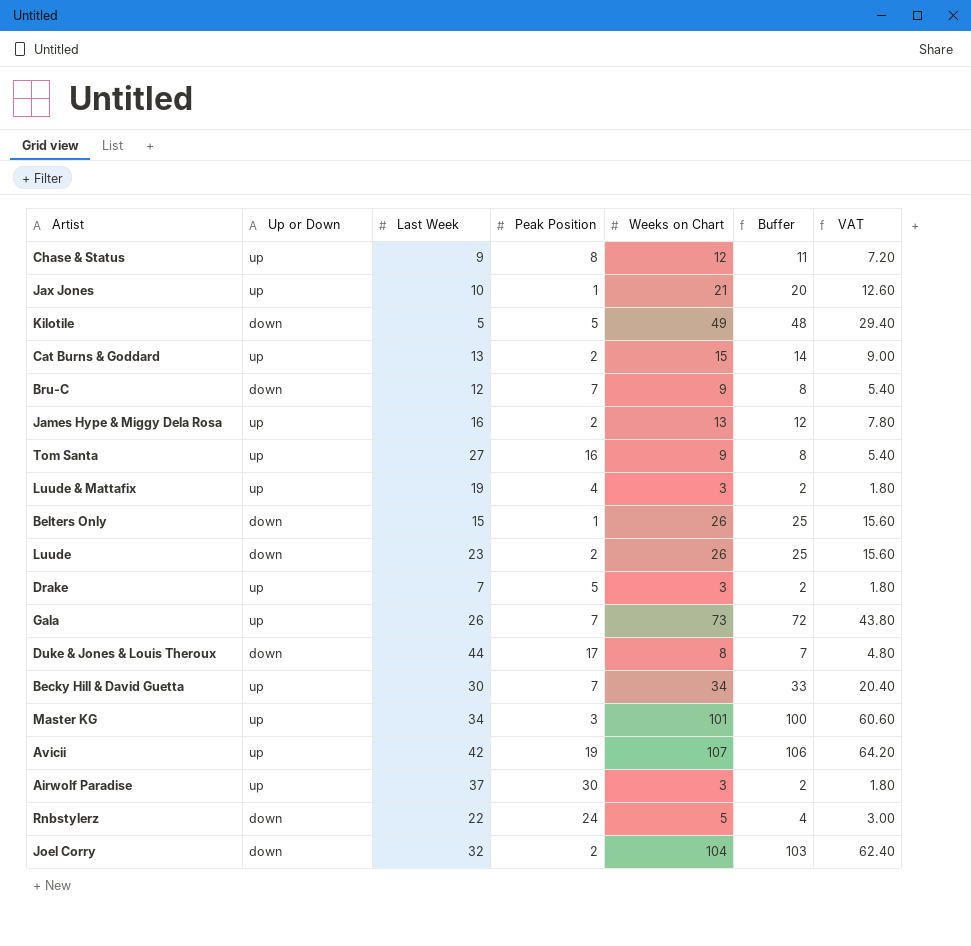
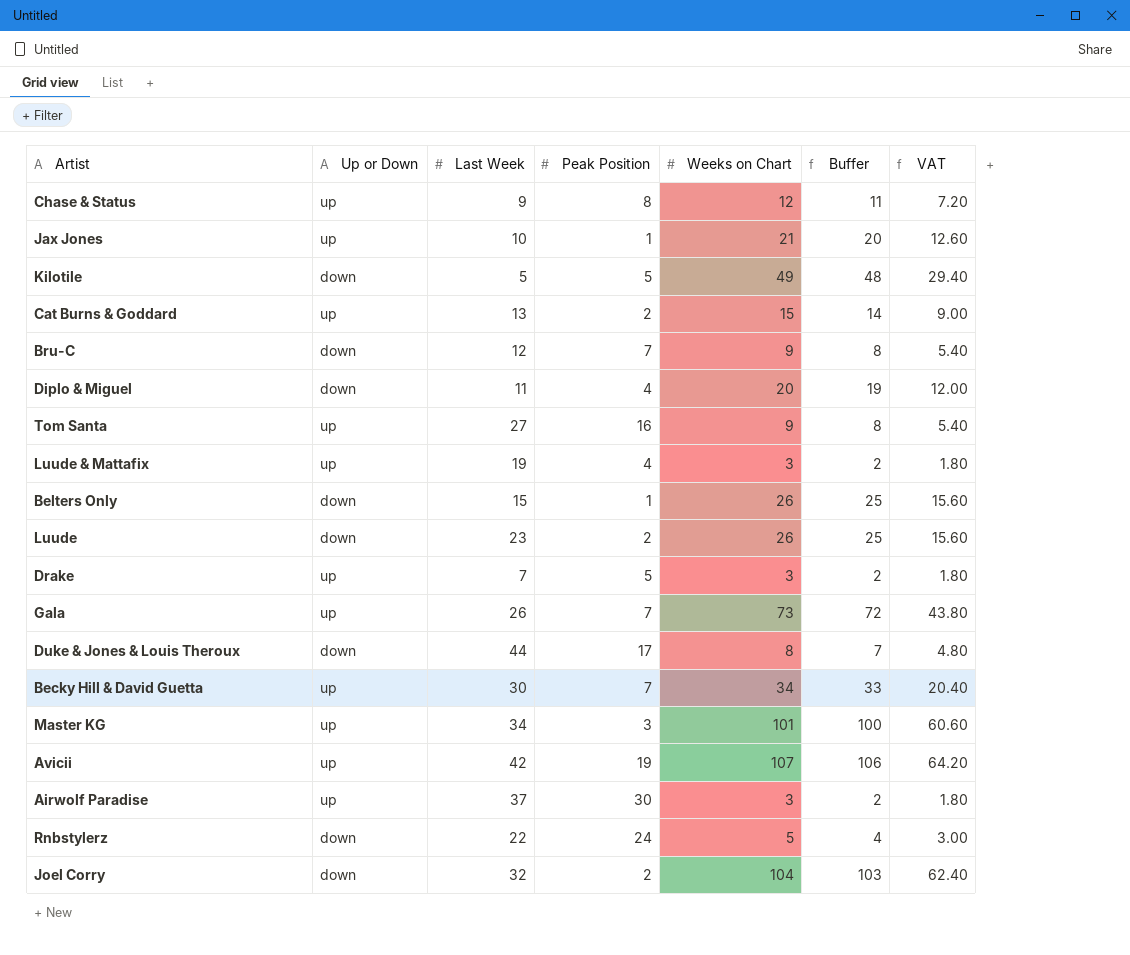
row James Hype & Miggy Dela Rosa: up | 16 | 2 | 13 | 12 | 7.80 -> none
row Diplo & Miguel: none -> down | 11 | 4 | 20 | 19 | 12.00

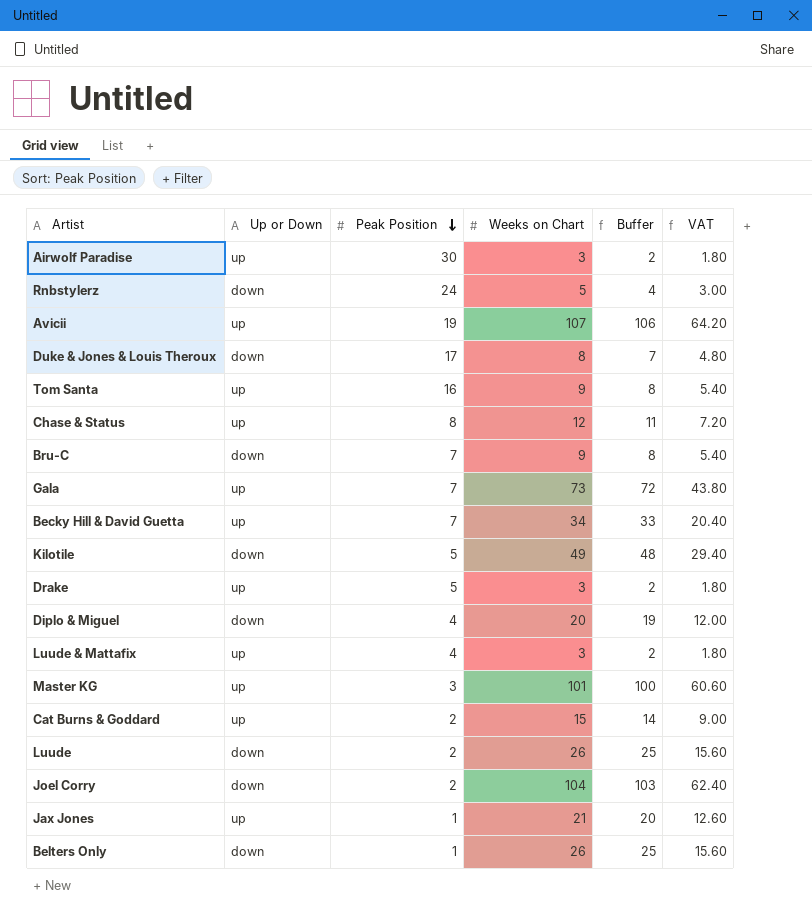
row order: none -> Peak Position descending
column Last Week | position: 3 -> none

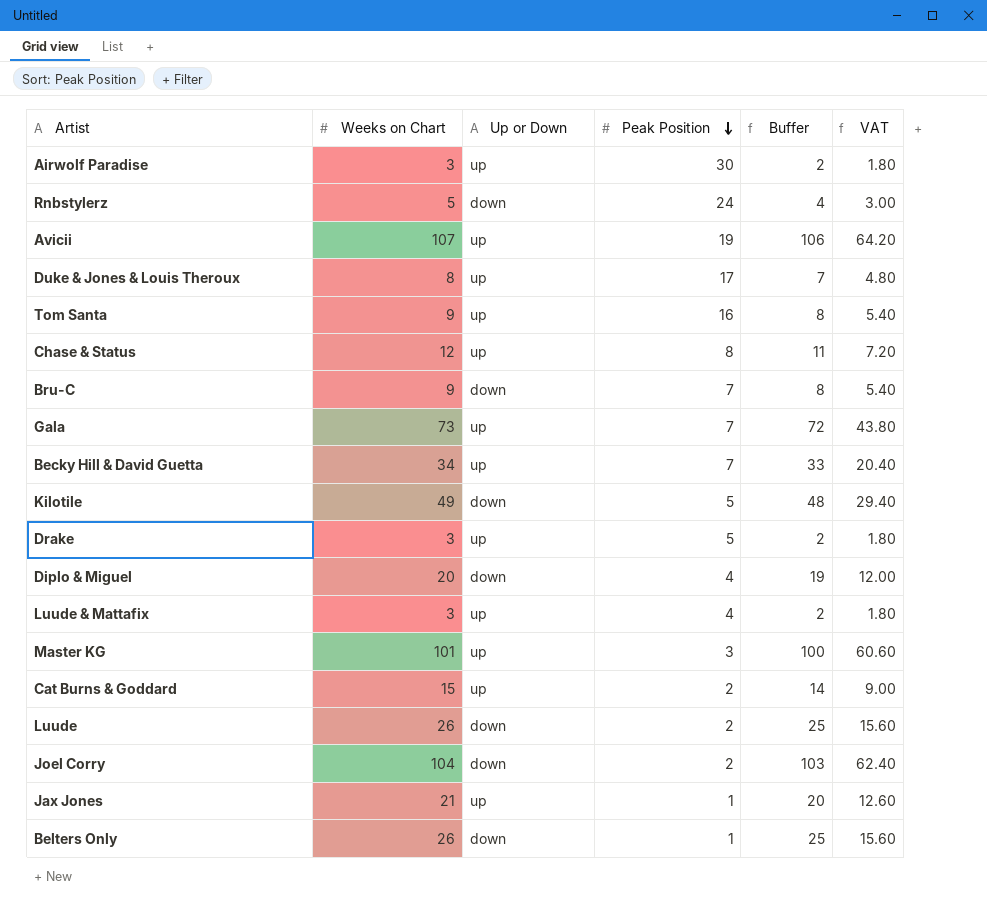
column Weeks on Chart | position: 4 -> 2
Duke & Jones & Louis Theroux | Up or Down: down -> up

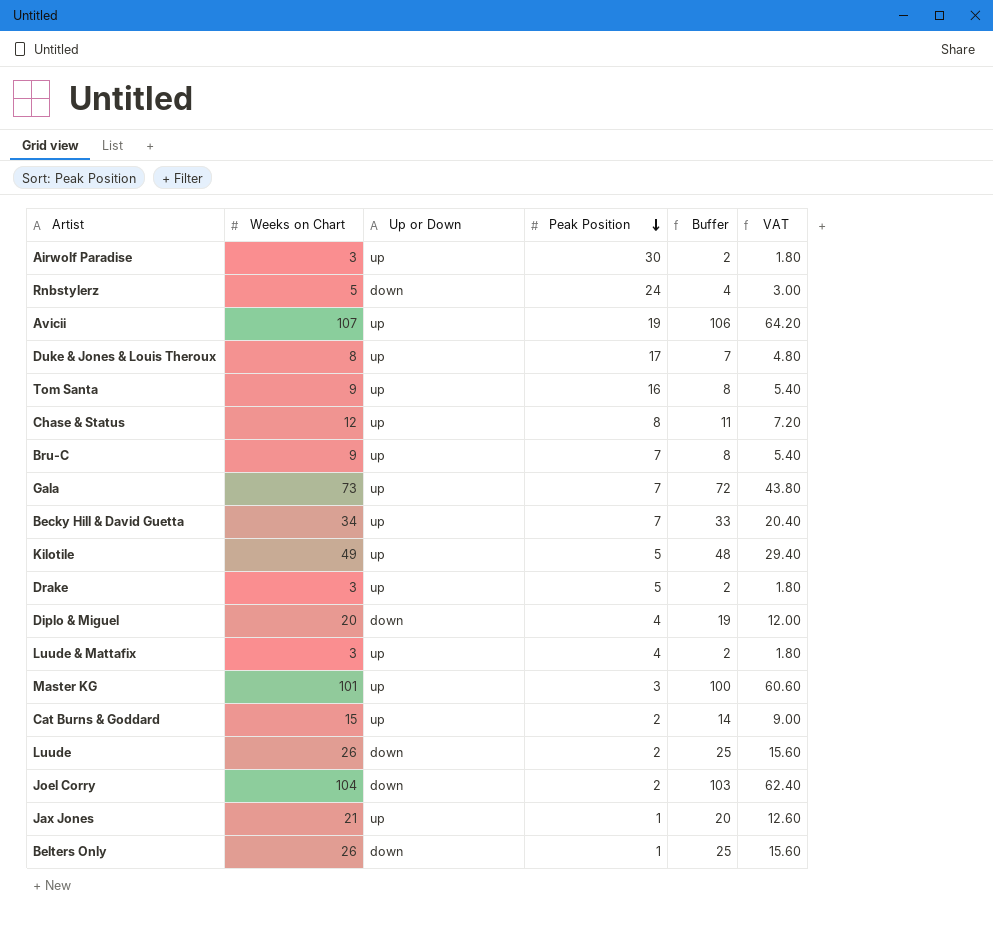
Bru-C | Up or Down: down -> up
Kilotile | Up or Down: down -> up

